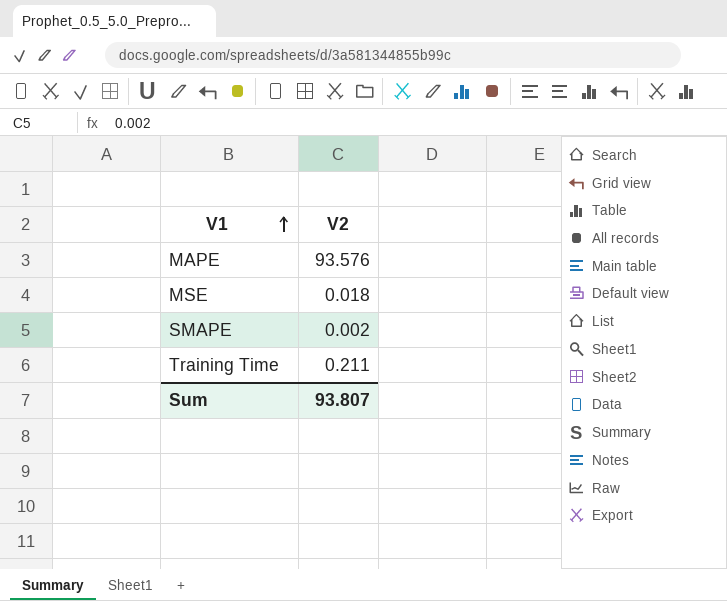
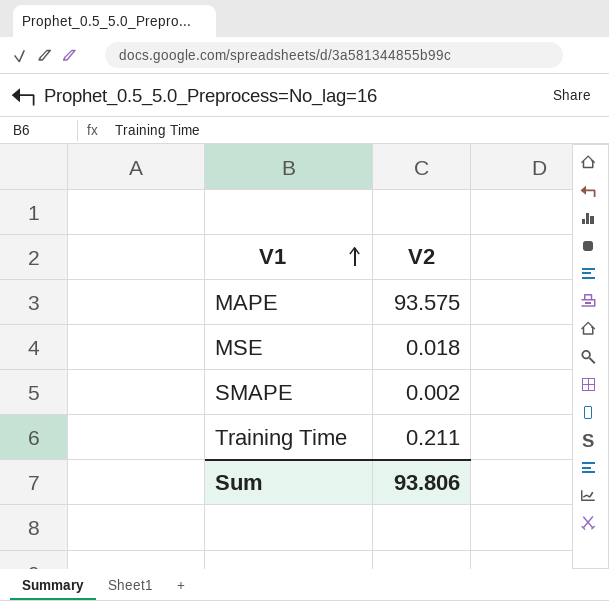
MAPE | V2: 93.576 -> 93.575
Sum | V2: 93.807 -> 93.806

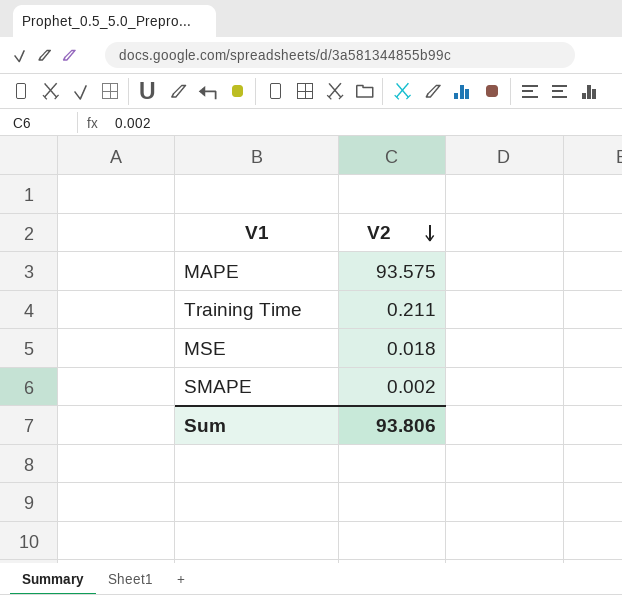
row order: V1 ascending -> V2 descending

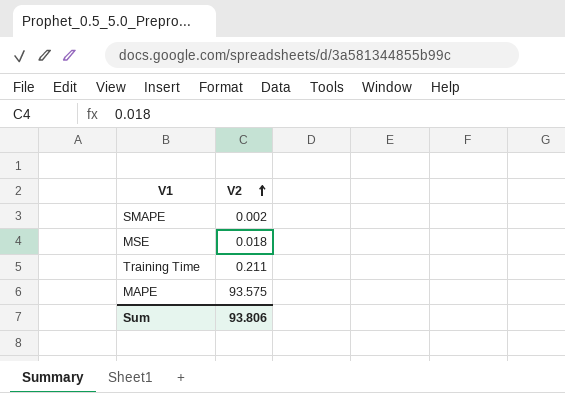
row order: V2 descending -> V2 ascending

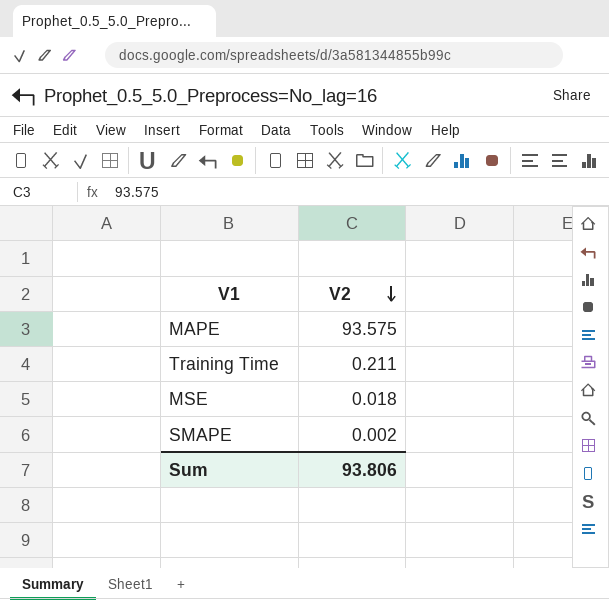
row order: V2 ascending -> V2 descending

